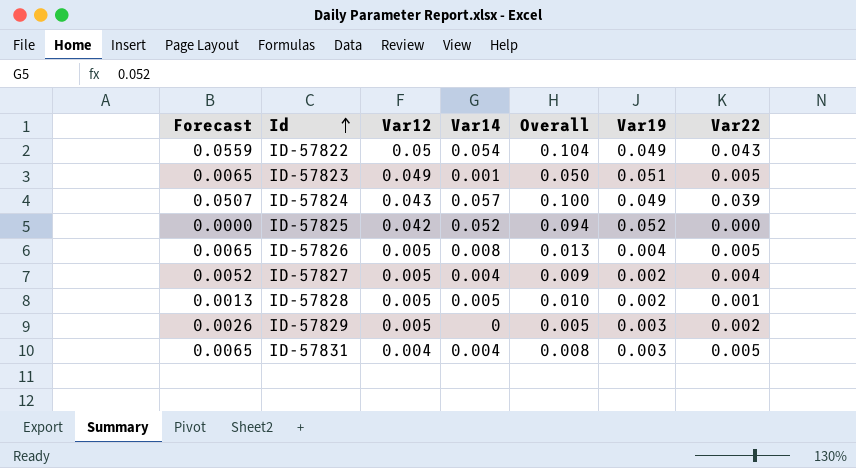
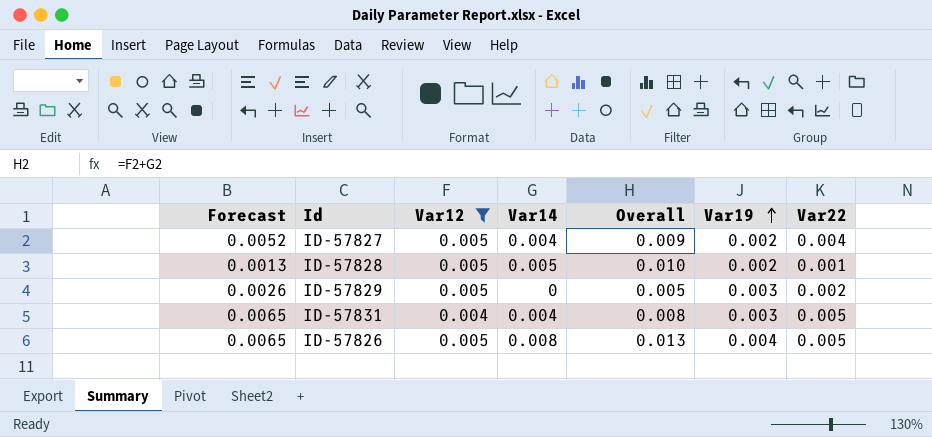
filter: none -> Var12 <= 0.005
row order: Id ascending -> Var19 ascending

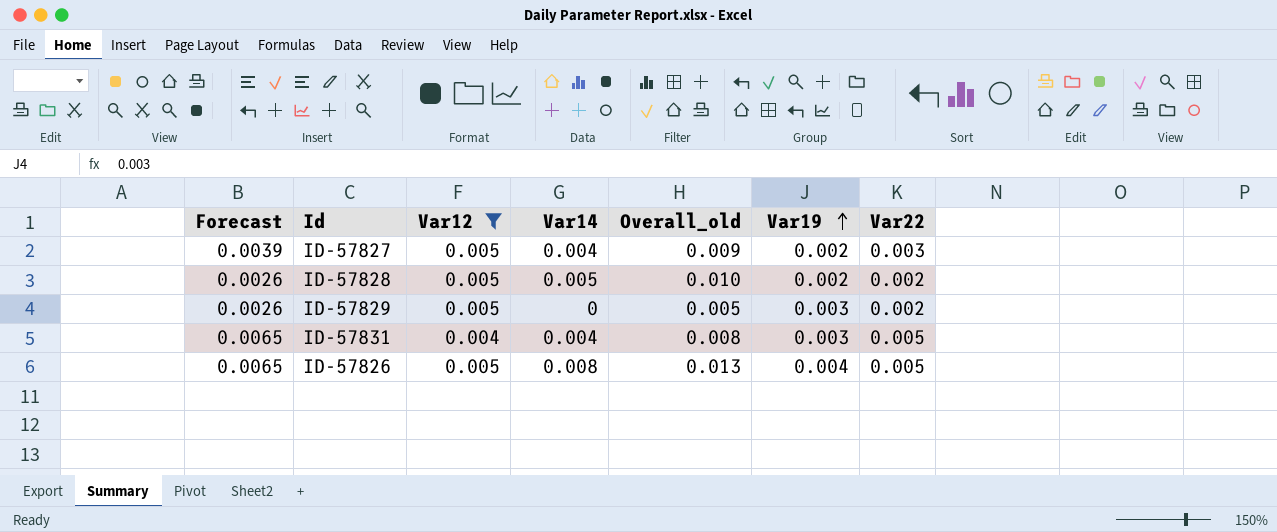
column name: Overall -> Overall_old
ID-57827 | Forecast: 0.0052 -> 0.0039
ID-57827 | Var22: 0.004 -> 0.003
ID-57828 | Forecast: 0.0013 -> 0.0026
ID-57828 | Var22: 0.001 -> 0.002

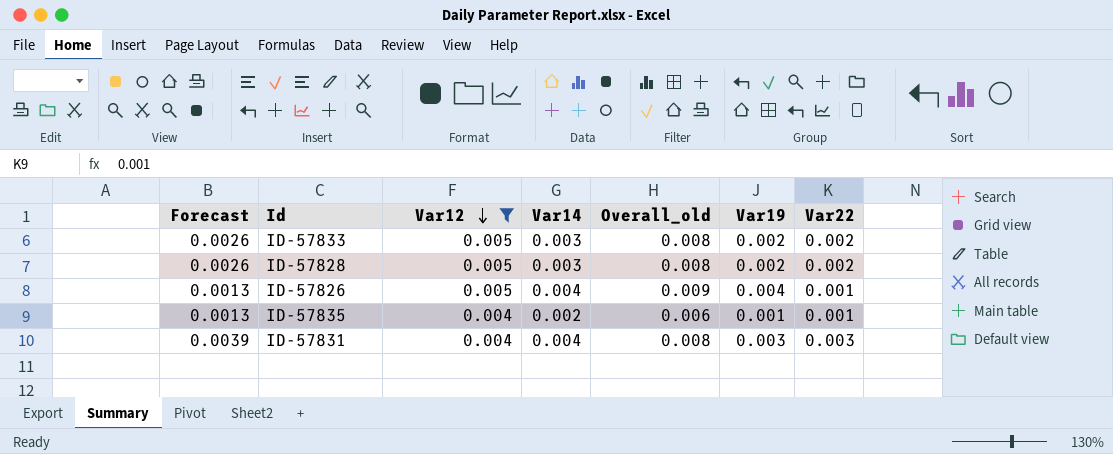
row order: Var19 ascending -> Var12 descending
row ID-57827: 0.0039 | 0.005 | 0.004 | 0.009 | 0.002 | 0.003 -> none
row ID-57829: 0.0026 | 0.005 | 0 | 0.005 | 0.003 | 0.002 -> none
row ID-57833: none -> 0.0026 | 0.005 | 0.003 | 0.008 | 0.002 | 0.002
ID-57828 | Var14: 0.005 -> 0.003
ID-57828 | Overall_old: 0.010 -> 0.008
ID-57826 | Forecast: 0.0065 -> 0.0013
ID-57826 | Var14: 0.008 -> 0.004
ID-57826 | Overall_old: 0.013 -> 0.009
ID-57826 | Var22: 0.005 -> 0.001
row ID-57835: none -> 0.0013 | 0.004 | 0.002 | 0.006 | 0.001 | 0.001
ID-57831 | Forecast: 0.0065 -> 0.0039
ID-57831 | Var22: 0.005 -> 0.003

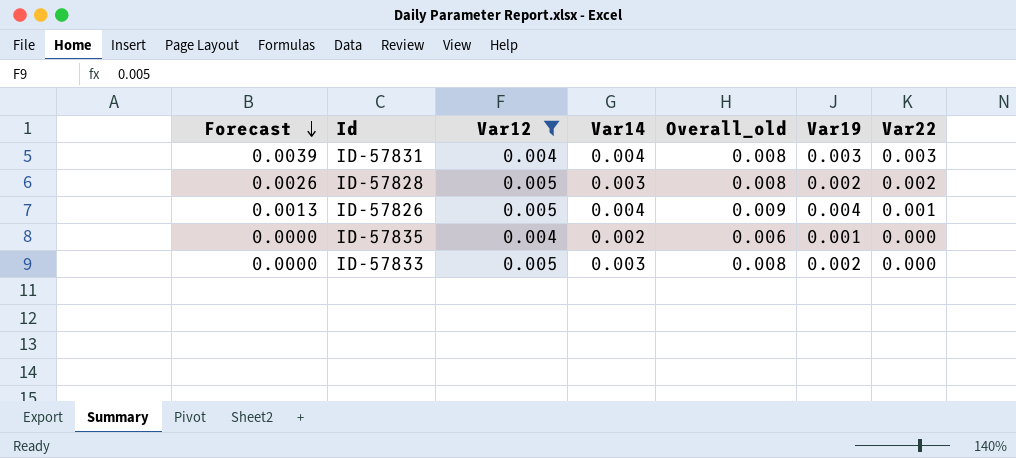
row order: Var12 descending -> Forecast descending
ID-57835 | Forecast: 0.0013 -> 0.0000
ID-57835 | Var22: 0.001 -> 0.000
ID-57833 | Forecast: 0.0026 -> 0.0000
ID-57833 | Var22: 0.002 -> 0.000

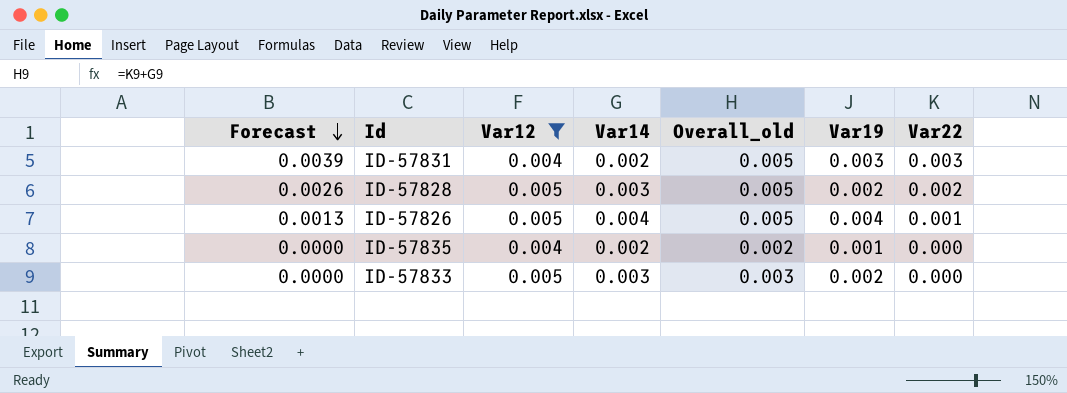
column Overall_old | formula: [Var12] + [Var14] -> [Var14] + [Var22]
ID-57831 | Var14: 0.004 -> 0.002

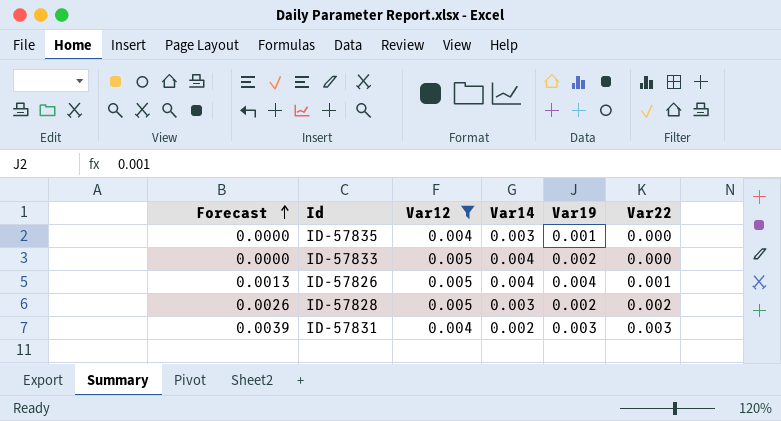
row order: Forecast descending -> Forecast ascending
column Overall_old | formula: [Var14] + [Var22] -> none
ID-57835 | Var14: 0.002 -> 0.003
ID-57833 | Var14: 0.003 -> 0.004

